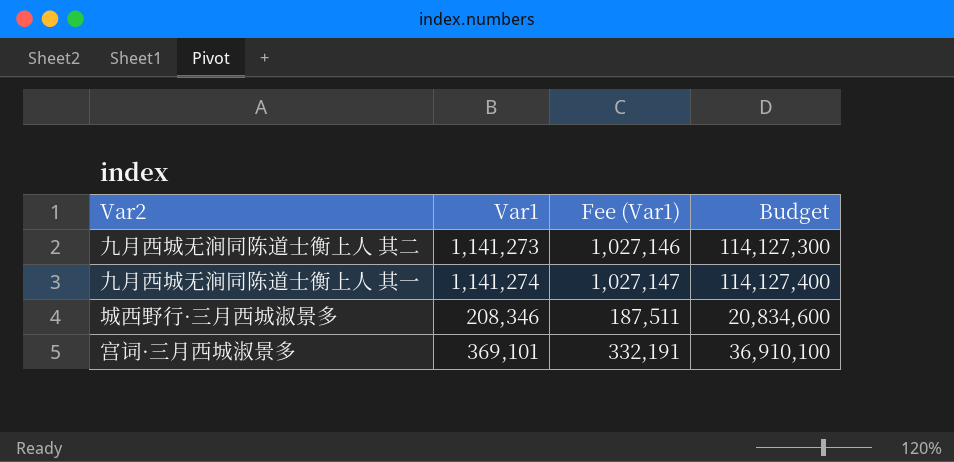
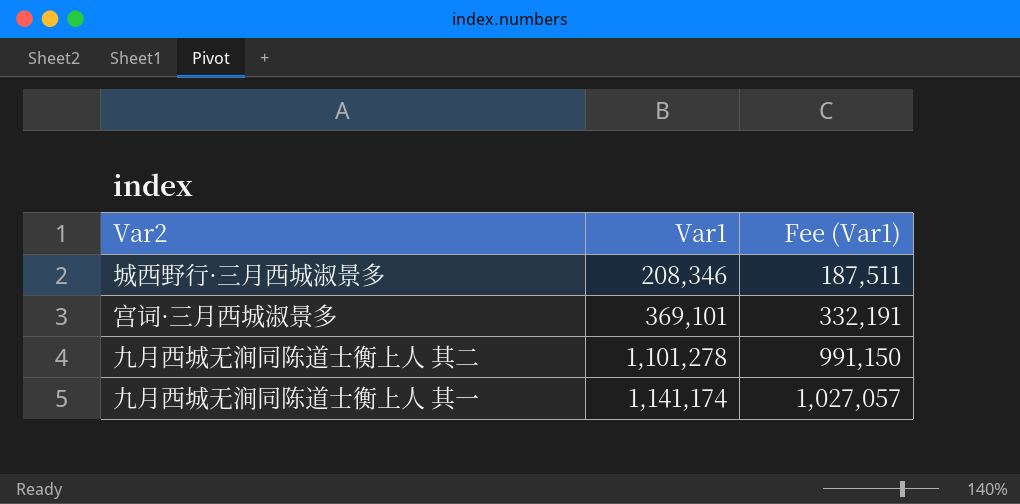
row order: none -> Var1 ascending
column Budget | formula: [Var1] * 100 -> none
九月西城无涧同陈道士衡上人 其二 | Var1: 1,141,273 -> 1,101,278
九月西城无涧同陈道士衡上人 其二 | Fee (Var1): 1,027,146 -> 991,150
九月西城无涧同陈道士衡上人 其一 | Var1: 1,141,274 -> 1,141,174
九月西城无涧同陈道士衡上人 其一 | Fee (Var1): 1,027,147 -> 1,027,057

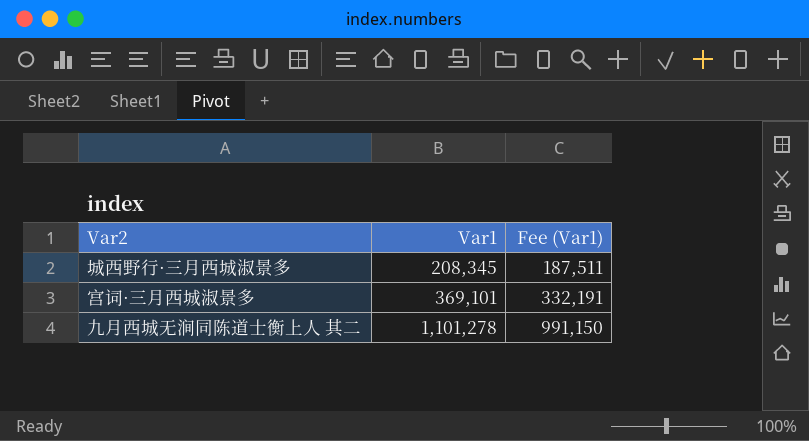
row 九月西城无涧同陈道士衡上人 其一: 1,141,174 | 1,027,057 -> none
城西野行·三月西城淑景多 | Var1: 208,346 -> 208,345

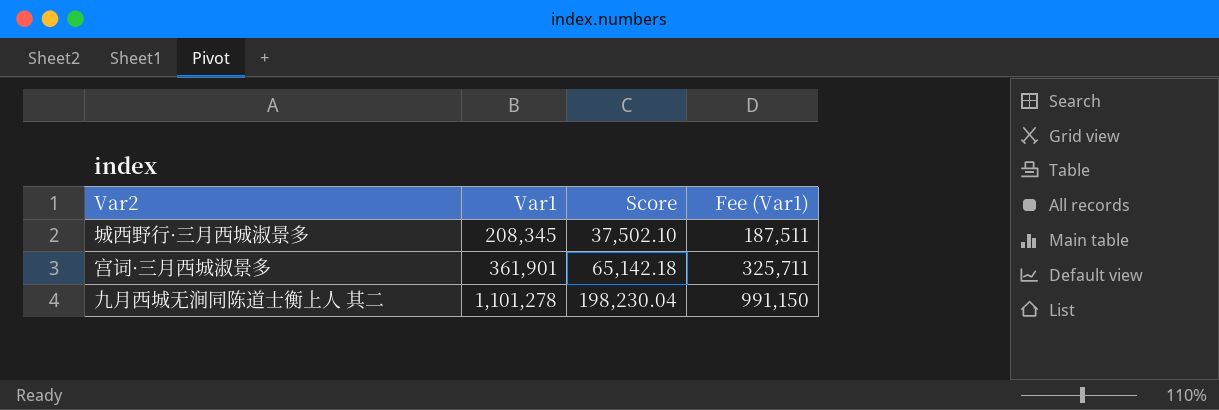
column Score | formula: none -> [Var1] * 0.18
宫词·三月西城淑景多 | Var1: 369,101 -> 361,901
宫词·三月西城淑景多 | Fee (Var1): 332,191 -> 325,711

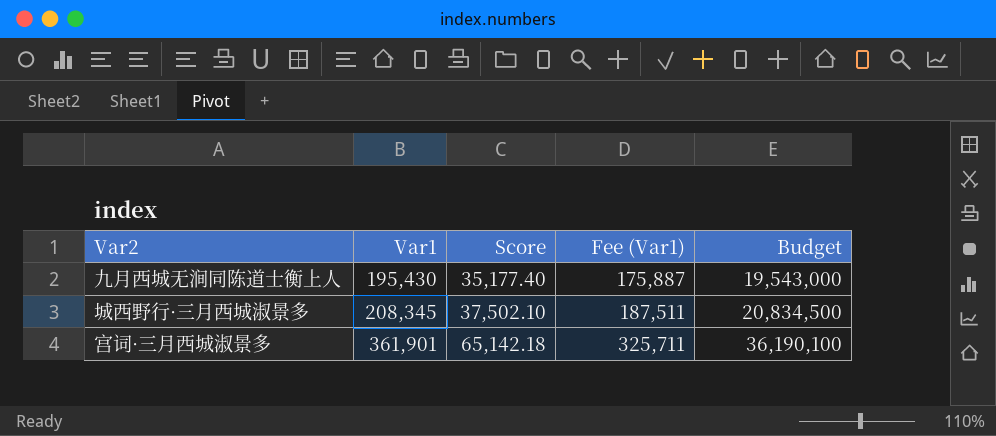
column Budget | formula: none -> [Var1] * 100
row 九月西城无涧同陈道士衡上人 其二: 1,101,278 | 198,230.04 | 991,150 -> none
row 九月西城无涧同陈道士衡上人: none -> 195,430 | 35,177.40 | 175,887 | 19,543,000

